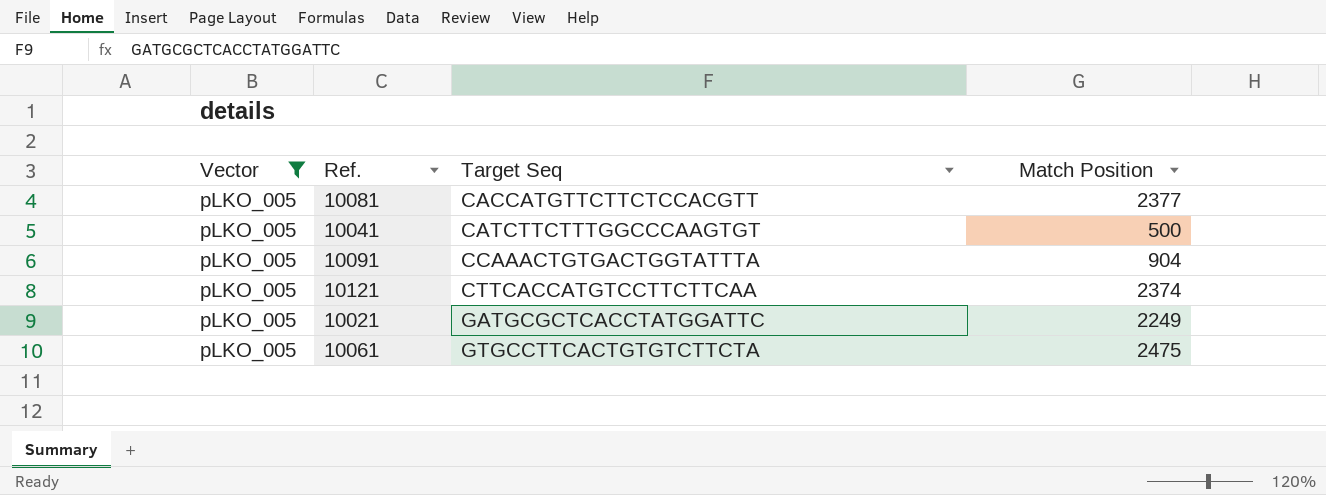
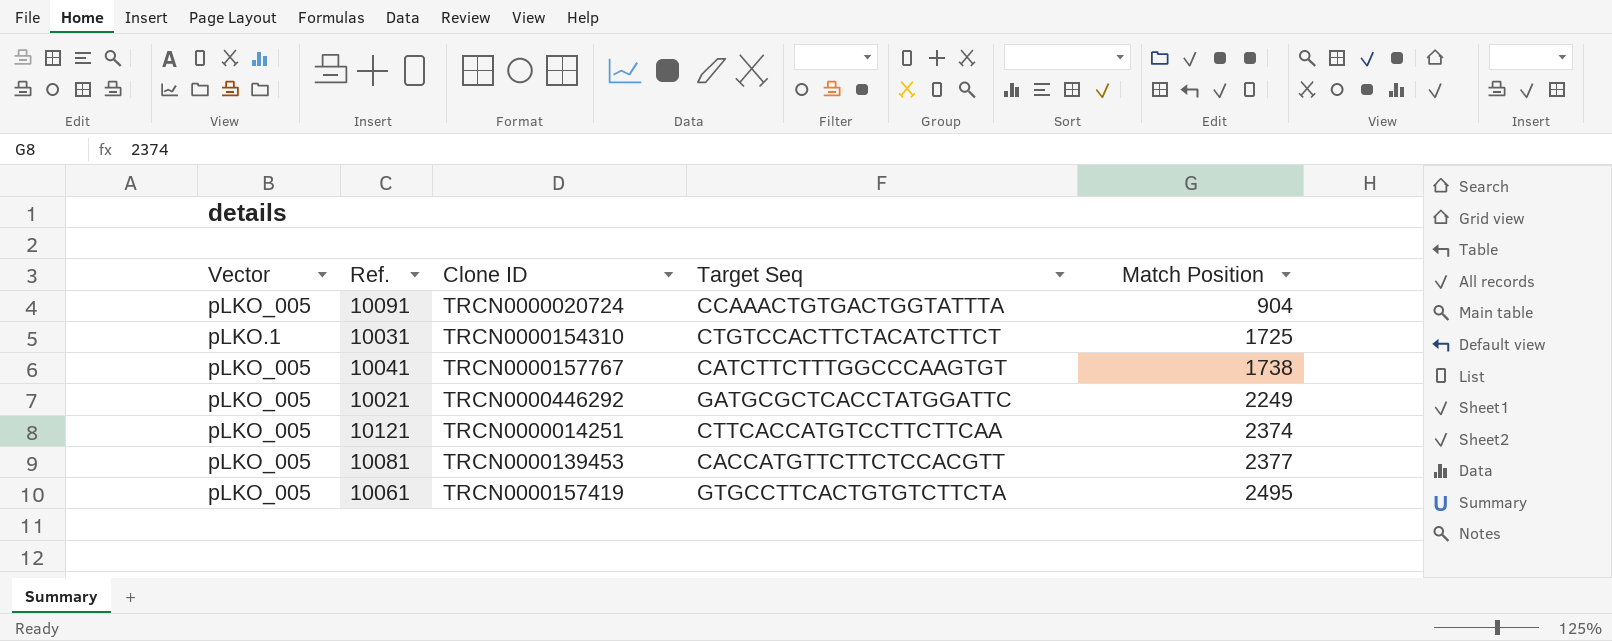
filter: Vector = pLKO_005 -> none
row order: Target Seq ascending -> Match Position ascending
column Clone ID | position: none -> 3
10041 | Match Position: 500 -> 1738
10061 | Match Position: 2475 -> 2495

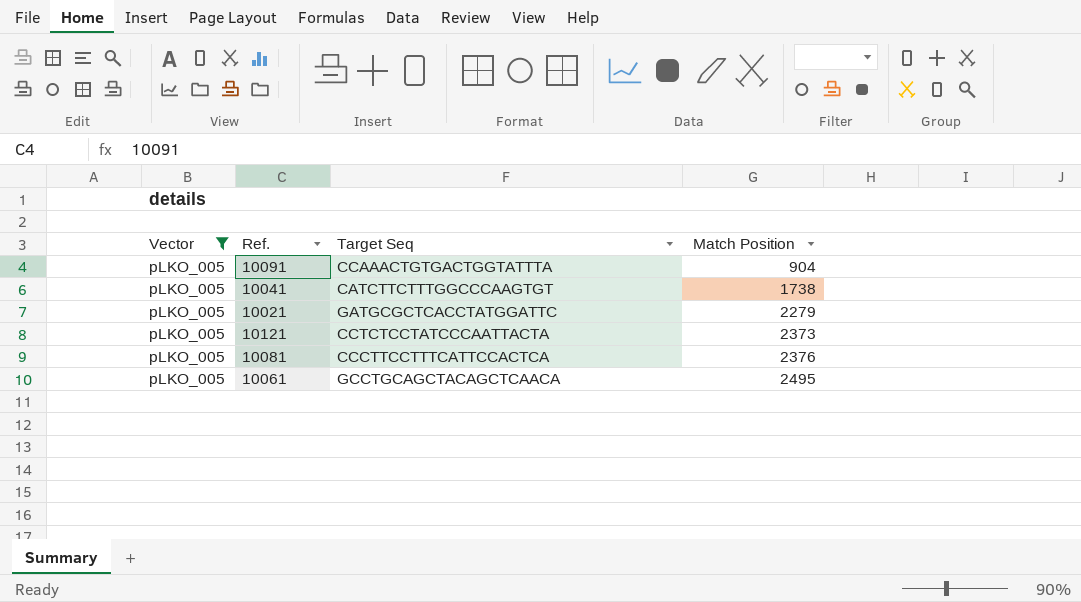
filter: none -> Vector = pLKO_005
column Clone ID | position: 3 -> none
10021 | Match Position: 2249 -> 2279
10121 | Target Seq: CTTCACCATGTCCTTCTTCAA -> CCTCTCCTATCCCAATTACTA
10121 | Match Position: 2374 -> 2373
10081 | Target Seq: CACCATGTTCTTCTCCACGTT -> CCCTTCCTTTCATTCCACTCA
10081 | Match Position: 2377 -> 2376
10061 | Target Seq: GTGCCTTCACTGTGTCTTCTA -> GCCTGCAGCTACAGCTCAACA

